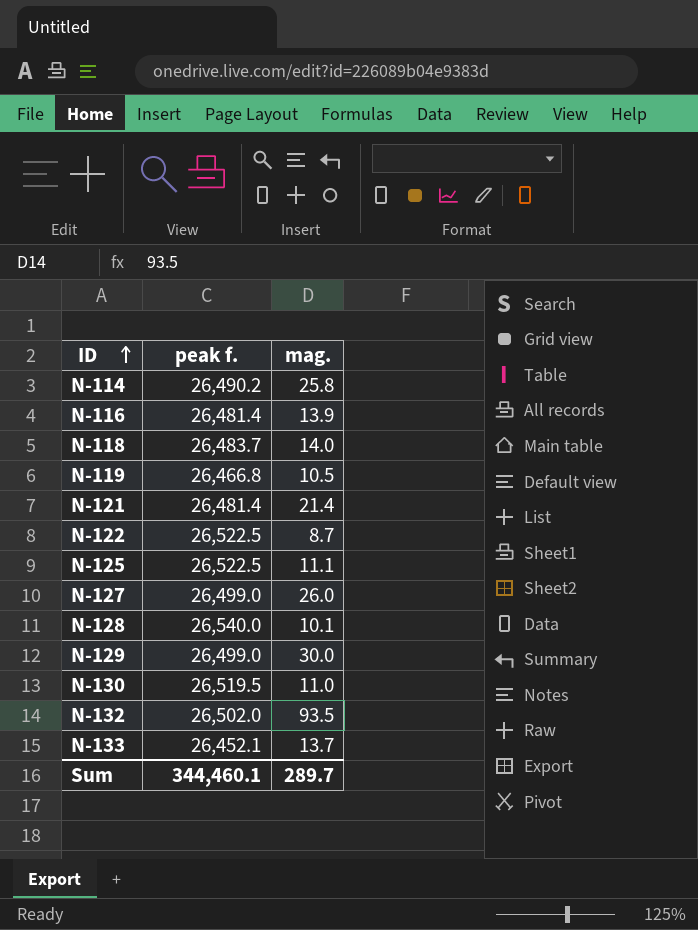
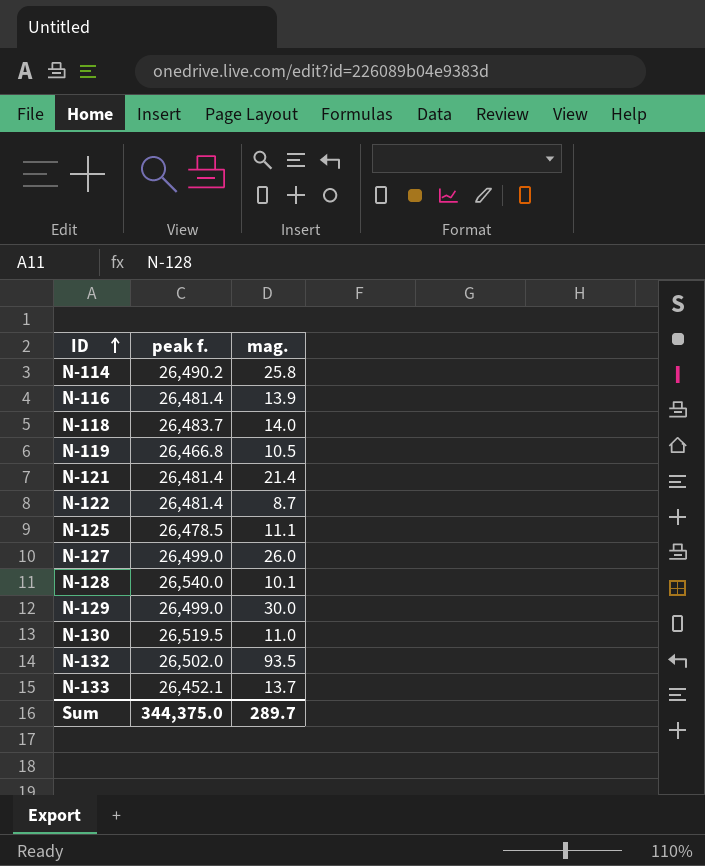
N-122 | peak f.: 26,522.5 -> 26,481.4
N-125 | peak f.: 26,522.5 -> 26,478.5
Sum | peak f.: 344,460.1 -> 344,375.0

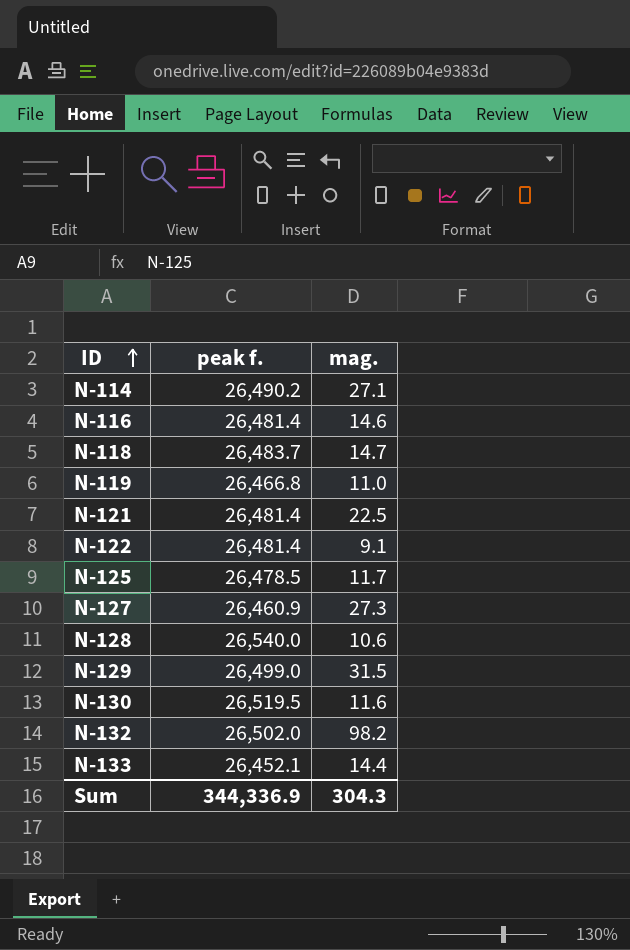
N-114 | mag.: 25.8 -> 27.1
N-116 | mag.: 13.9 -> 14.6
N-118 | mag.: 14.0 -> 14.7
N-119 | mag.: 10.5 -> 11.0
N-121 | mag.: 21.4 -> 22.5
N-122 | mag.: 8.7 -> 9.1
N-125 | mag.: 11.1 -> 11.7
N-127 | peak f.: 26,499.0 -> 26,460.9
N-127 | mag.: 26.0 -> 27.3
N-128 | mag.: 10.1 -> 10.6
N-129 | mag.: 30.0 -> 31.5
N-130 | mag.: 11.0 -> 11.6
N-132 | mag.: 93.5 -> 98.2
N-133 | mag.: 13.7 -> 14.4
Sum | peak f.: 344,375.0 -> 344,336.9
Sum | mag.: 289.7 -> 304.3

